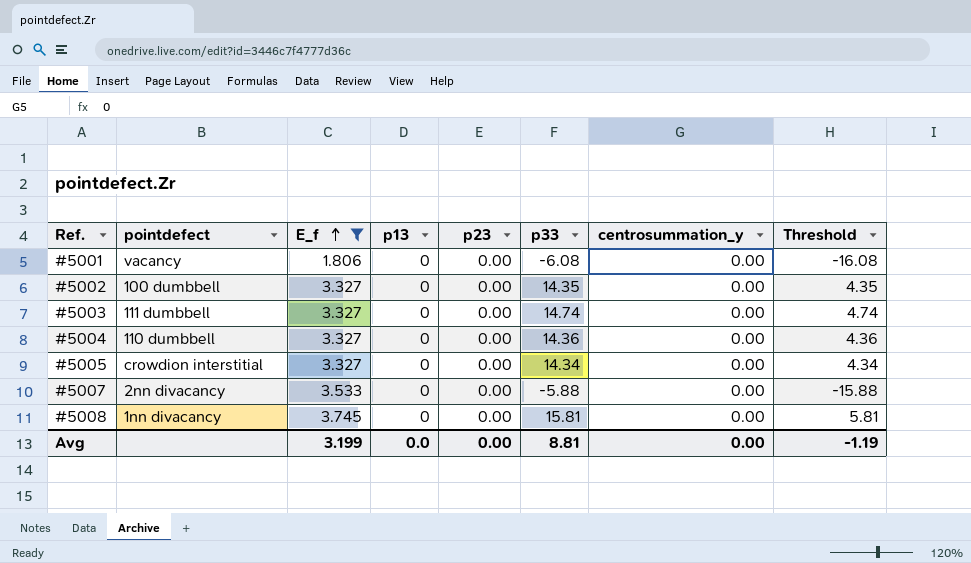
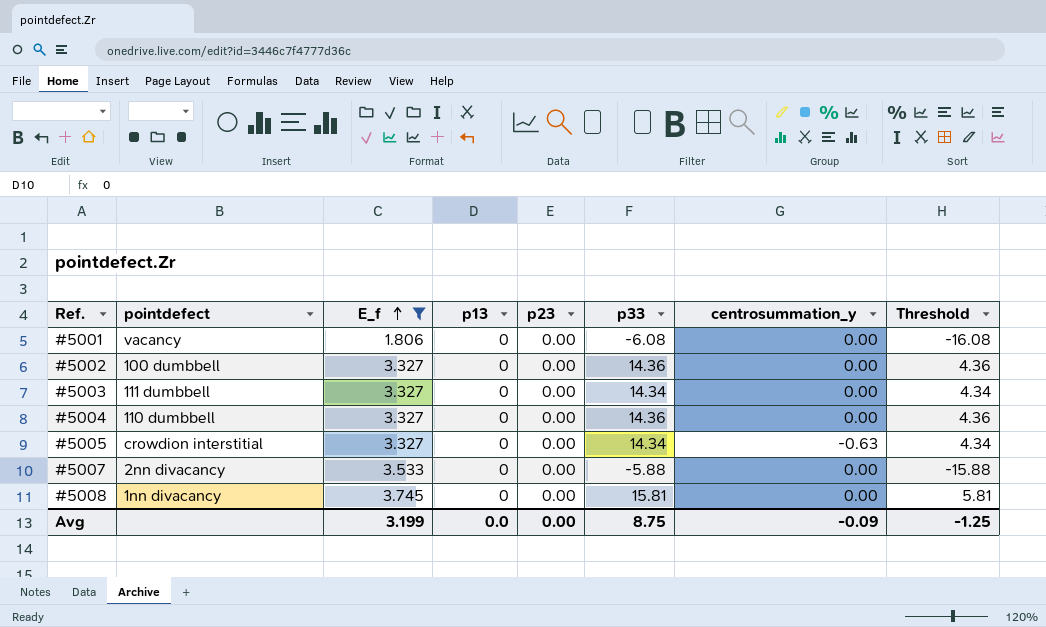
#5002 | p33: 14.35 -> 14.36
#5002 | Threshold: 4.35 -> 4.36
#5003 | p33: 14.74 -> 14.34
#5003 | Threshold: 4.74 -> 4.34
#5005 | centrosummation_y: 0.00 -> -0.63
Avg | p33: 8.81 -> 8.75
Avg | centrosummation_y: 0.00 -> -0.09
Avg | Threshold: -1.19 -> -1.25

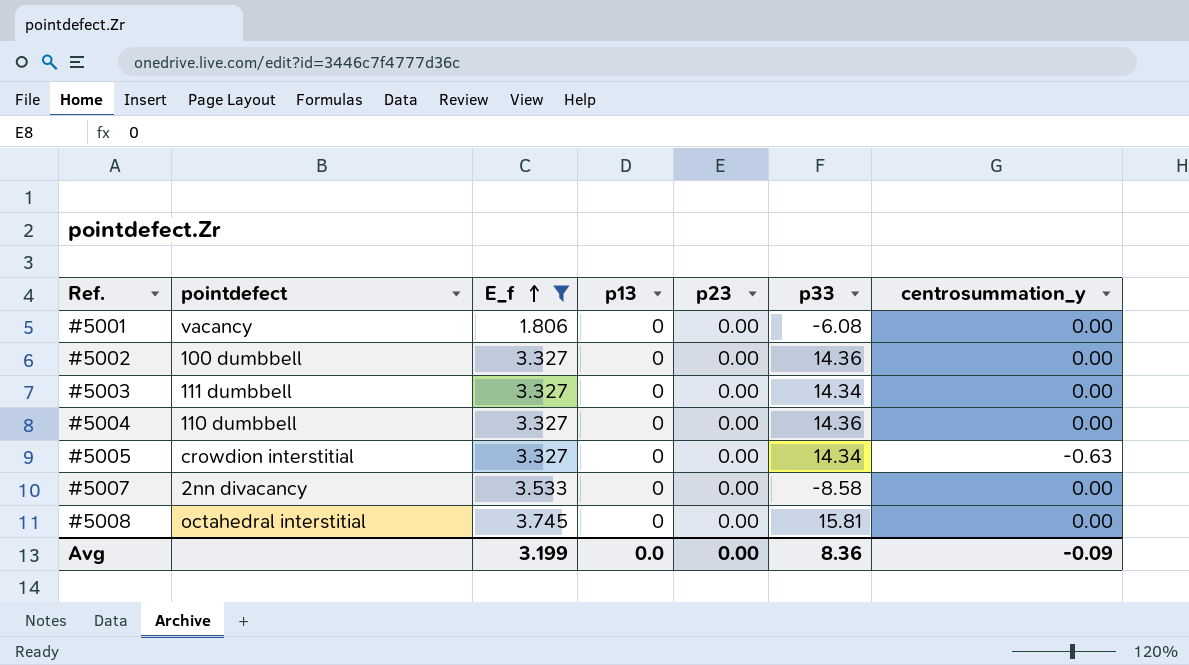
column Threshold | formula: [p33] - 10 -> none
#5007 | p33: -5.88 -> -8.58
#5008 | pointdefect: 1nn divacancy -> octahedral interstitial
Avg | p33: 8.75 -> 8.36

